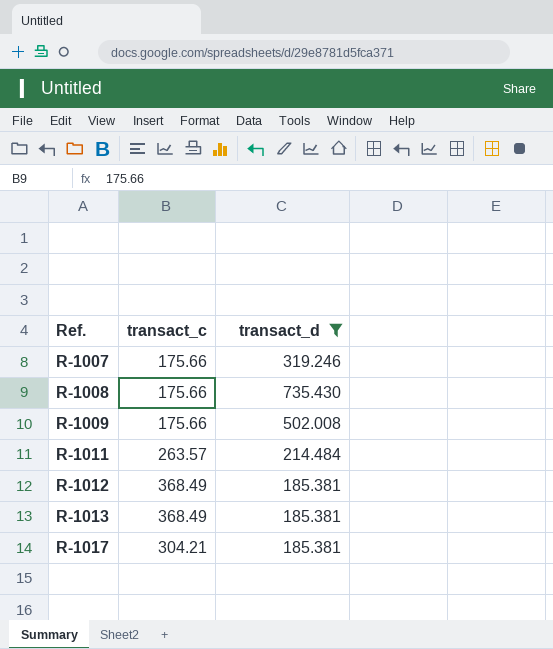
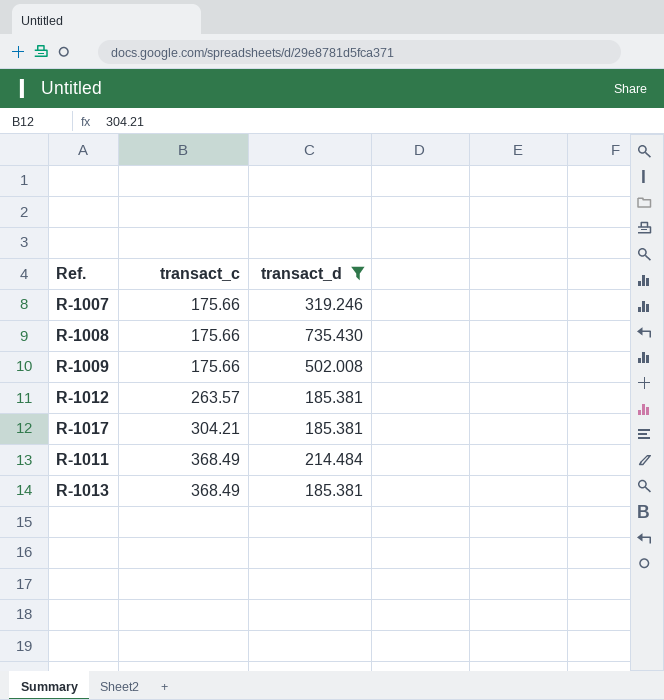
row order: Ref. ascending -> transact_c ascending
R-1012 | transact_c: 368.49 -> 263.57
R-1011 | transact_c: 263.57 -> 368.49

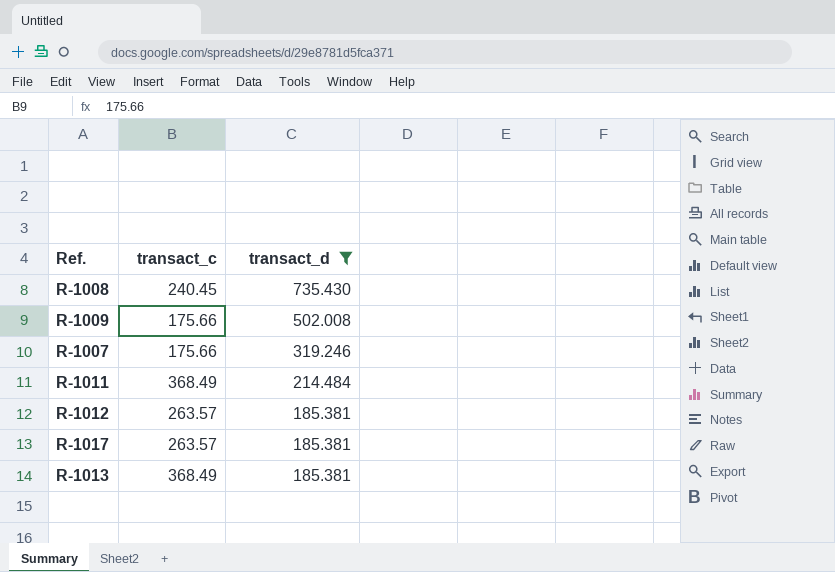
row order: transact_c ascending -> transact_d descending
R-1008 | transact_c: 175.66 -> 240.45
R-1017 | transact_c: 304.21 -> 263.57

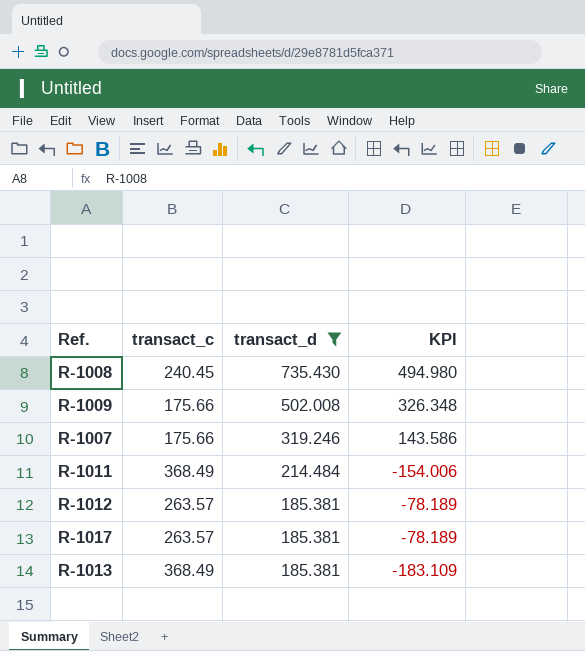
column KPI | formula: none -> [transact_d] - [transact_c]

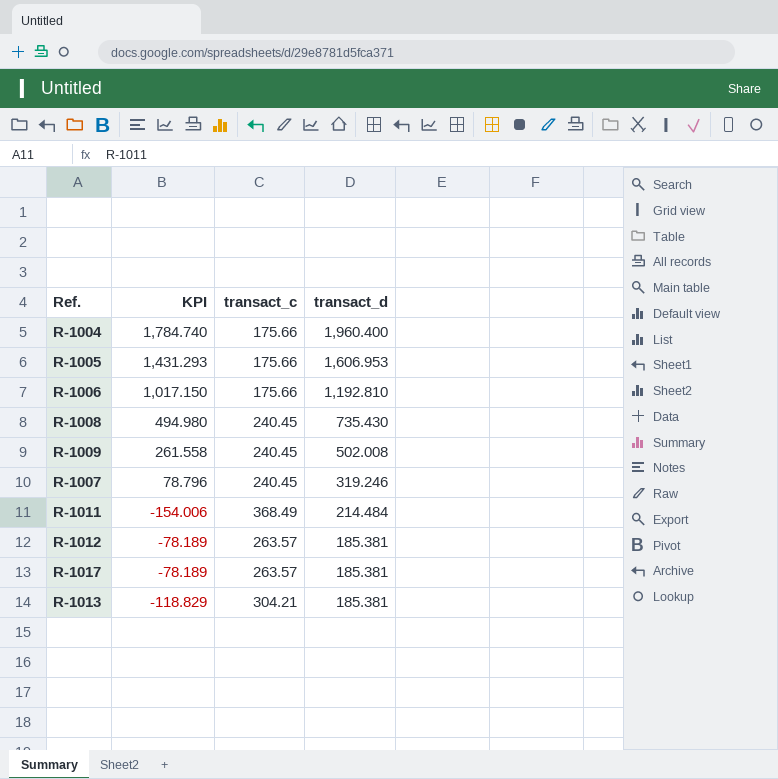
filter: transact_d <= 735.430 -> none
column KPI | position: 4 -> 2
R-1009 | KPI: 326.348 -> 261.558
R-1009 | transact_c: 175.66 -> 240.45
R-1007 | KPI: 143.586 -> 78.796
R-1007 | transact_c: 175.66 -> 240.45
R-1013 | KPI: -183.109 -> -118.829
R-1013 | transact_c: 368.49 -> 304.21

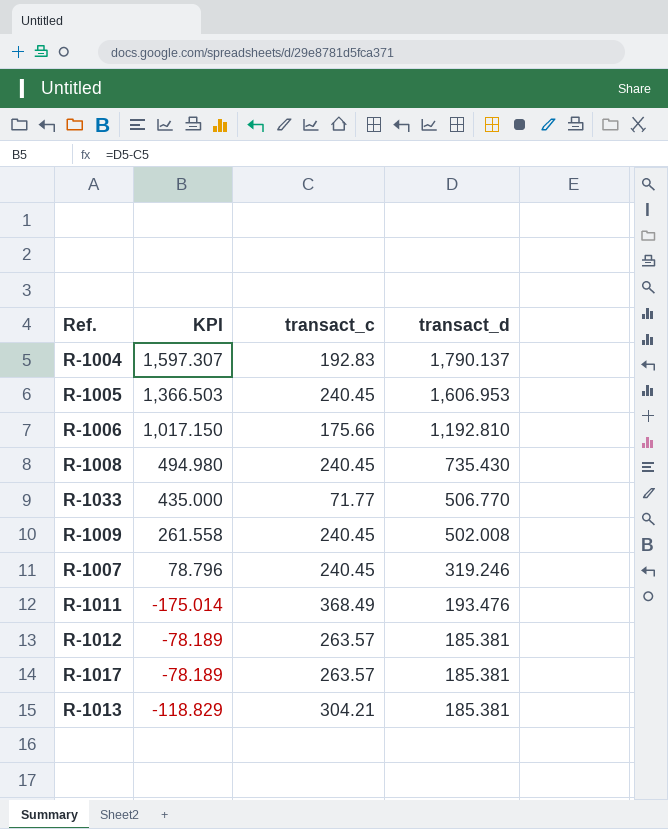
R-1004 | KPI: 1,784.740 -> 1,597.307
R-1004 | transact_c: 175.66 -> 192.83
R-1004 | transact_d: 1,960.400 -> 1,790.137
R-1005 | KPI: 1,431.293 -> 1,366.503
R-1005 | transact_c: 175.66 -> 240.45
row R-1033: none -> 435.000 | 71.77 | 506.770
R-1011 | KPI: -154.006 -> -175.014
R-1011 | transact_d: 214.484 -> 193.476

